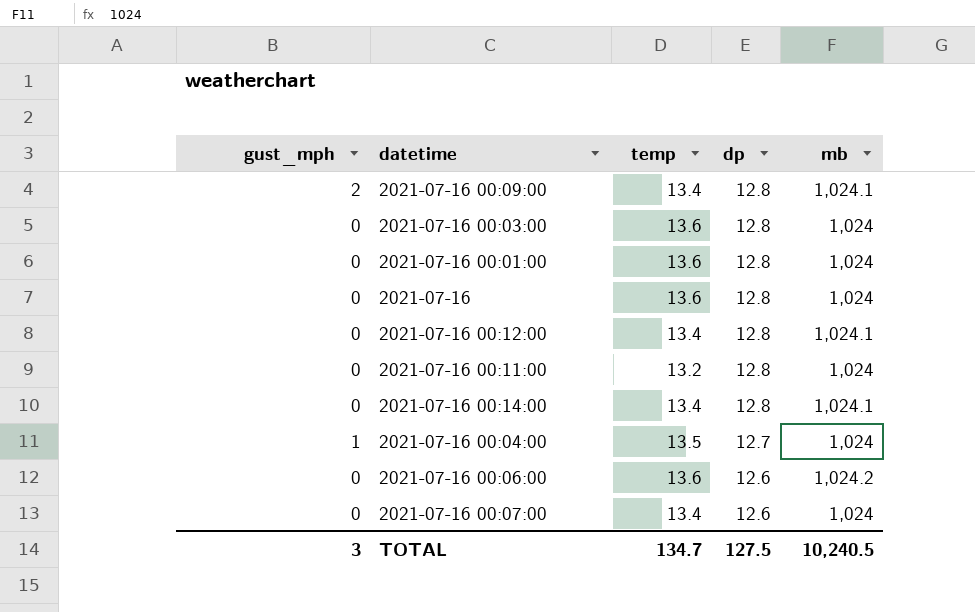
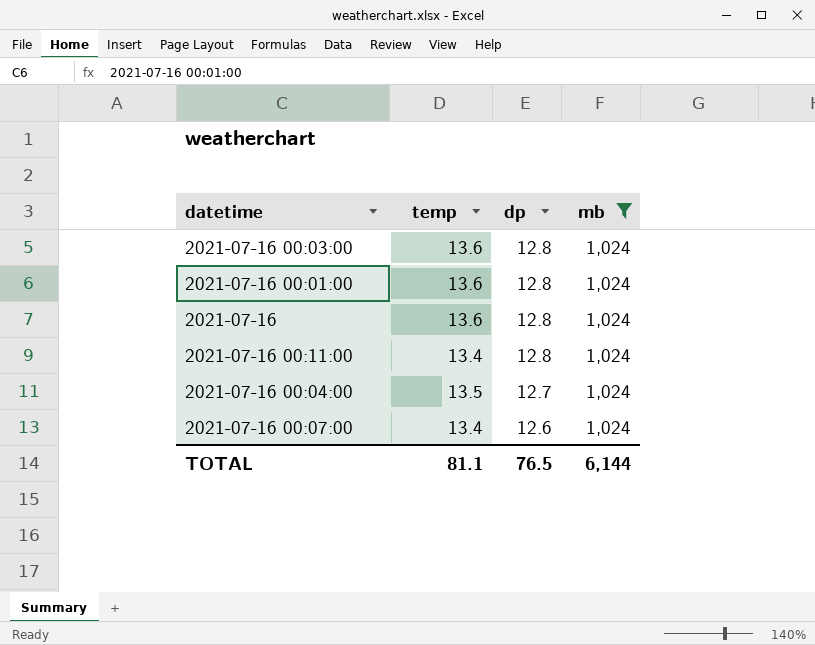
filter: none -> mb = 1,024
column gust_mph | position: 1 -> none
2021-07-16 00:11:00 | temp: 13.2 -> 13.4
TOTAL | temp: 134.7 -> 81.1
TOTAL | dp: 127.5 -> 76.5
TOTAL | mb: 10,240.5 -> 6,144

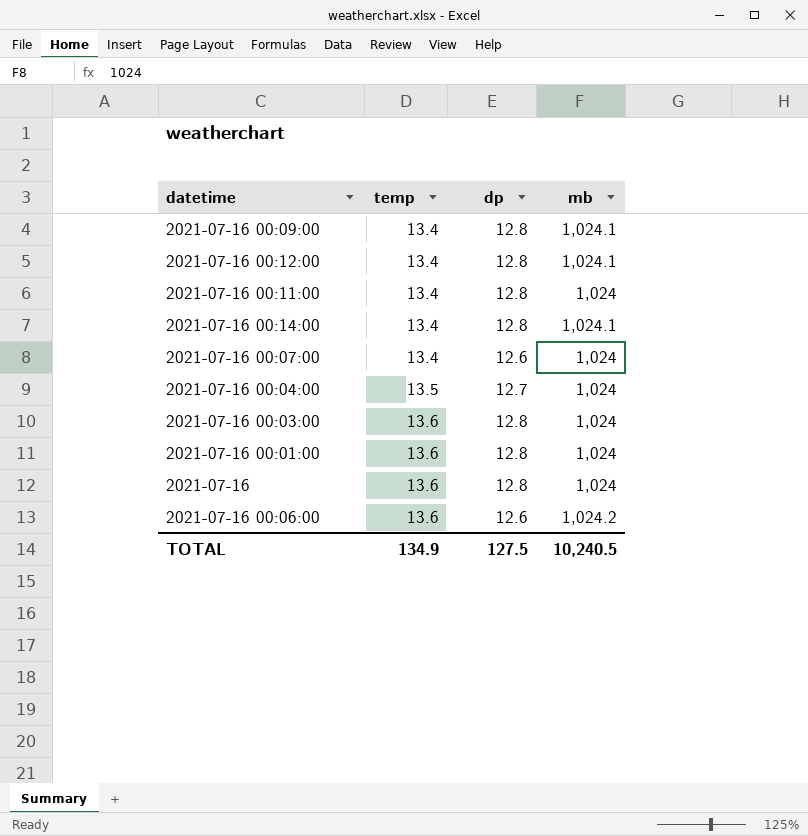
filter: mb = 1,024 -> none
row order: dp descending -> temp ascending
TOTAL | temp: 81.1 -> 134.9
TOTAL | dp: 76.5 -> 127.5
TOTAL | mb: 6,144 -> 10,240.5

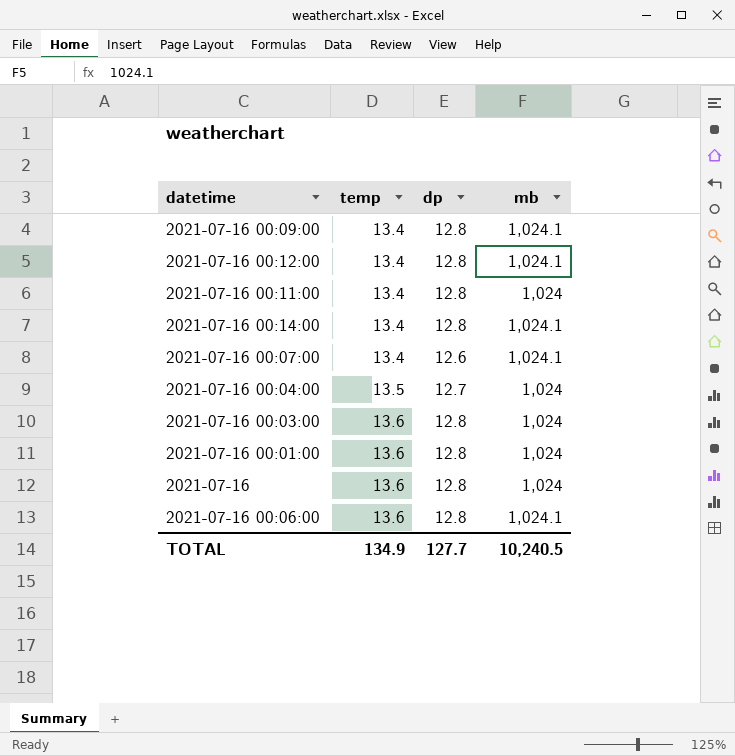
2021-07-16 00:07:00 | mb: 1,024 -> 1,024.1
2021-07-16 00:06:00 | dp: 12.6 -> 12.8
2021-07-16 00:06:00 | mb: 1,024.2 -> 1,024.1
TOTAL | dp: 127.5 -> 127.7

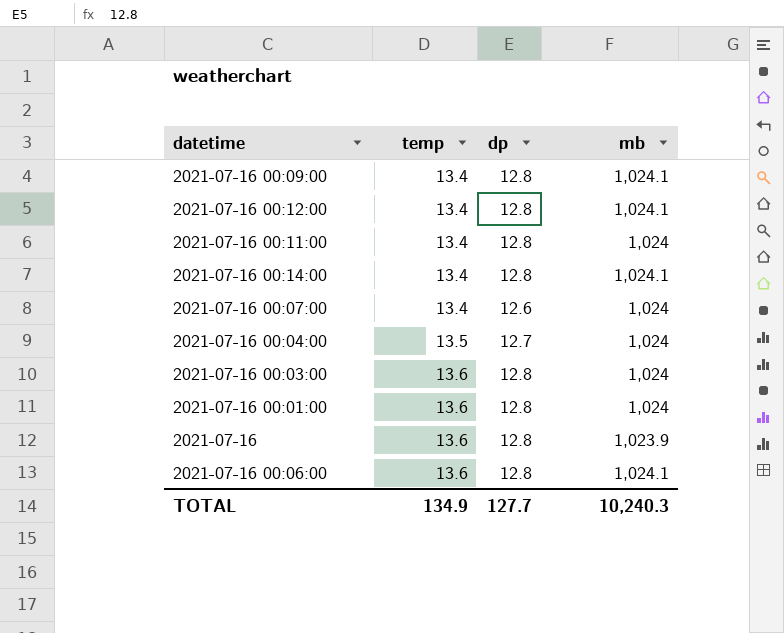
2021-07-16 00:07:00 | mb: 1,024.1 -> 1,024
2021-07-16 | mb: 1,024 -> 1,023.9
TOTAL | mb: 10,240.5 -> 10,240.3

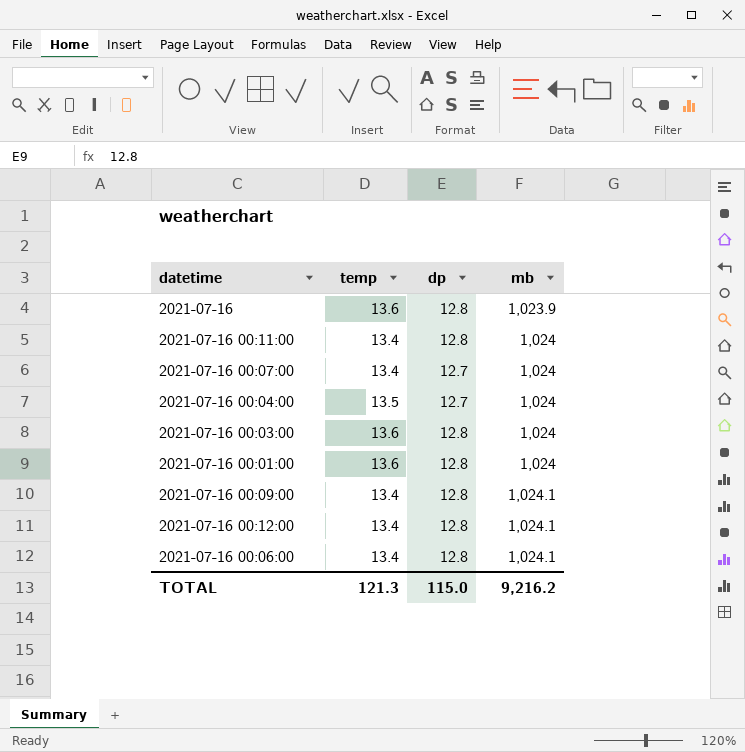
row order: temp ascending -> mb ascending
row 2021-07-16 00:14:00: 13.4 | 12.8 | 1,024.1 -> none
2021-07-16 00:07:00 | dp: 12.6 -> 12.7
2021-07-16 00:06:00 | temp: 13.6 -> 13.4
TOTAL | temp: 134.9 -> 121.3
TOTAL | dp: 127.7 -> 115.0
TOTAL | mb: 10,240.3 -> 9,216.2

